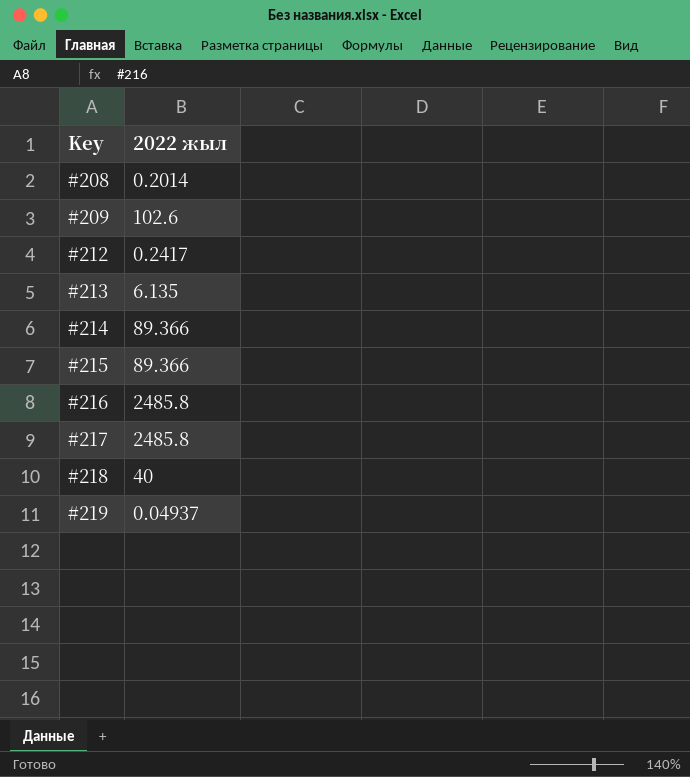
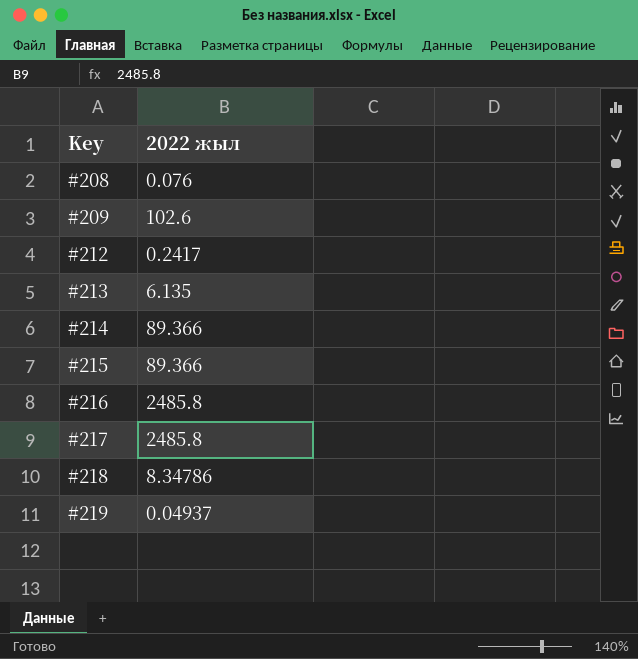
#208 | 2022 жыл: 0.2014 -> 0.076
#218 | 2022 жыл: 40 -> 8.34786

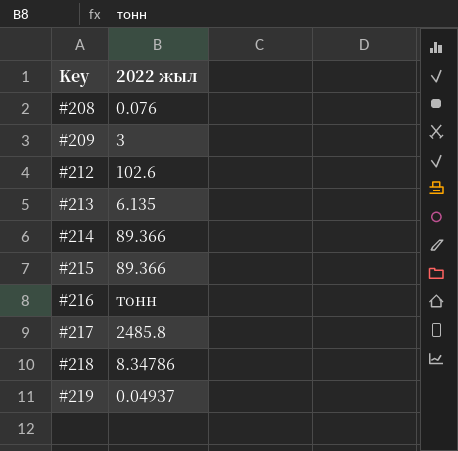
#209 | 2022 жыл: 102.6 -> 3
#212 | 2022 жыл: 0.2417 -> 102.6
#216 | 2022 жыл: 2485.8 -> тонн

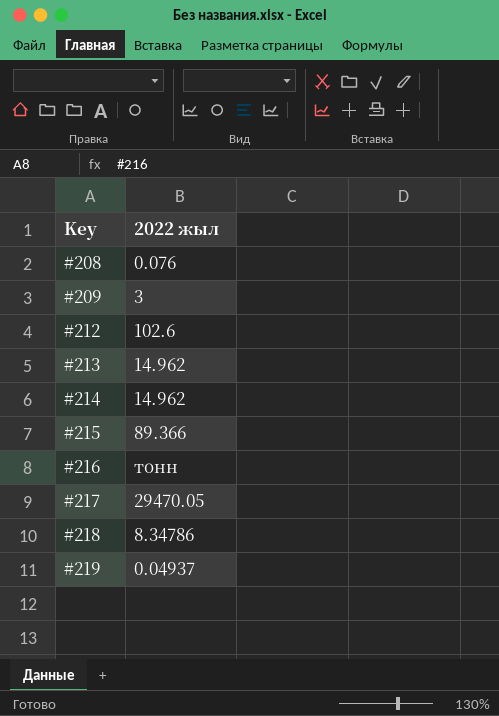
#213 | 2022 жыл: 6.135 -> 14.962
#214 | 2022 жыл: 89.366 -> 14.962
#217 | 2022 жыл: 2485.8 -> 29470.05

